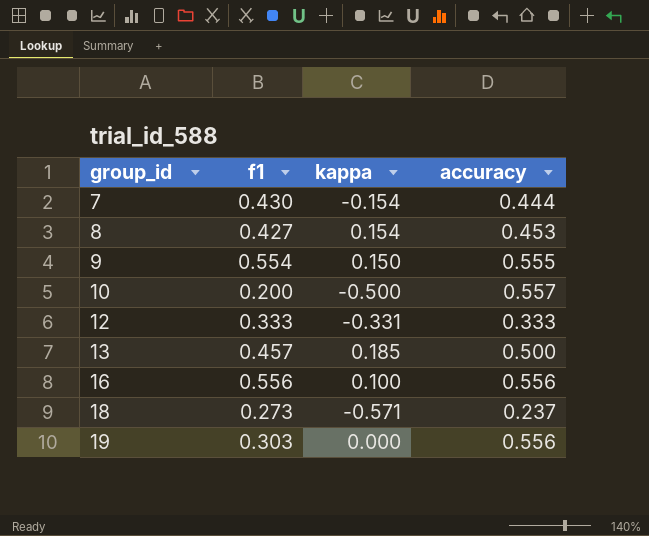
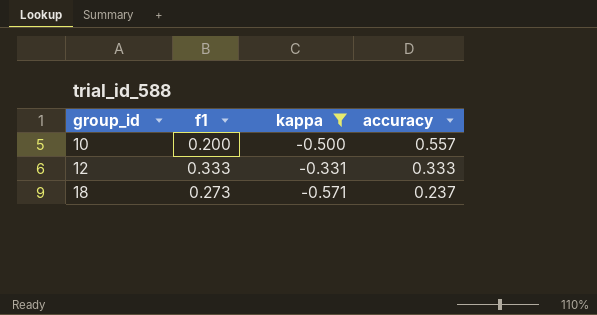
filter: none -> kappa <= -0.331

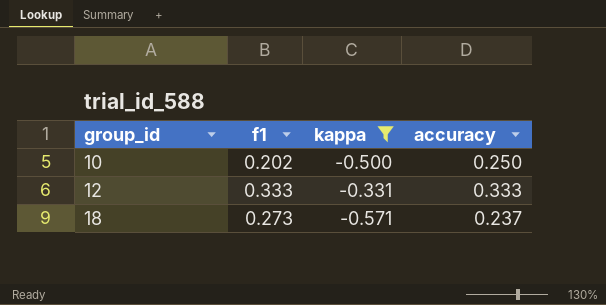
10 | f1: 0.200 -> 0.202
10 | accuracy: 0.557 -> 0.250

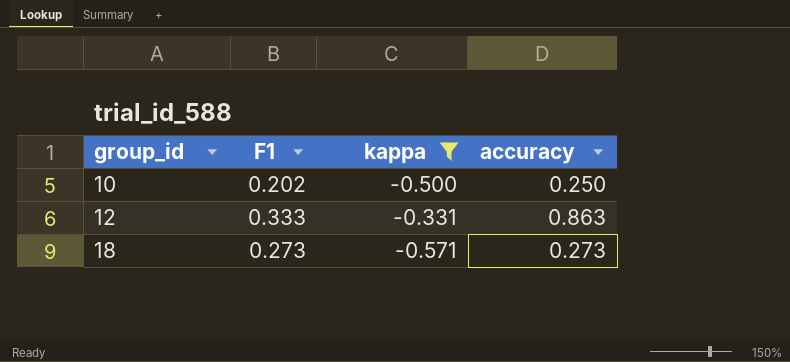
column name: f1 -> F1
12 | accuracy: 0.333 -> 0.863
18 | accuracy: 0.237 -> 0.273

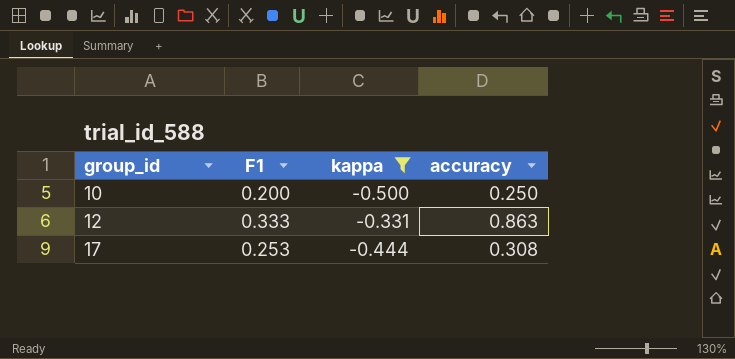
row 18: 0.273 | -0.571 | 0.273 -> none
10 | F1: 0.202 -> 0.200
row 17: none -> 0.253 | -0.444 | 0.308

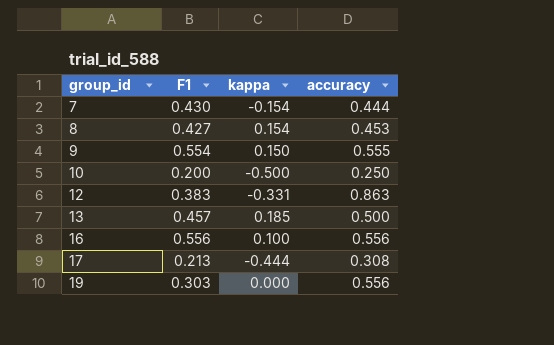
filter: kappa <= -0.331 -> none
12 | F1: 0.333 -> 0.383
17 | F1: 0.253 -> 0.213

